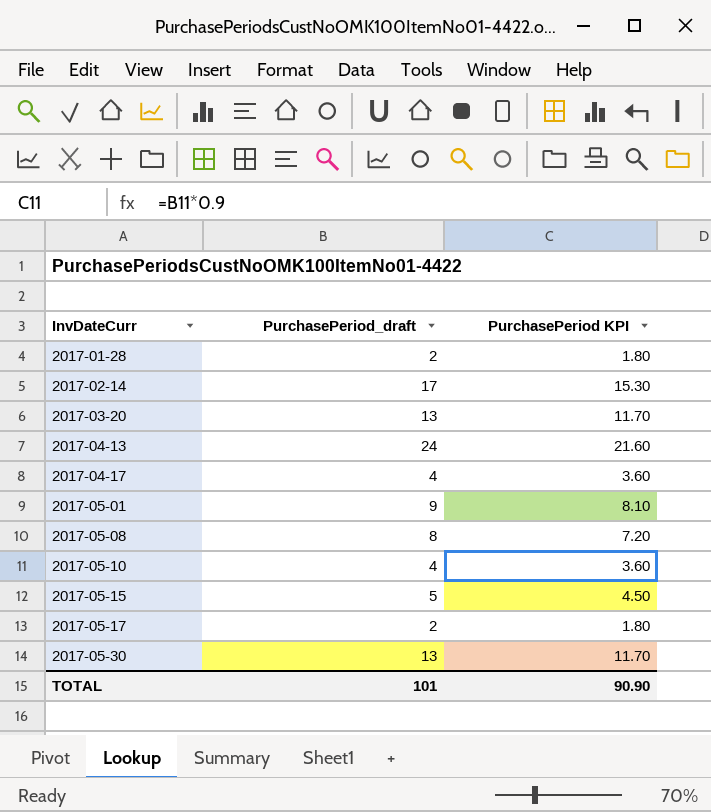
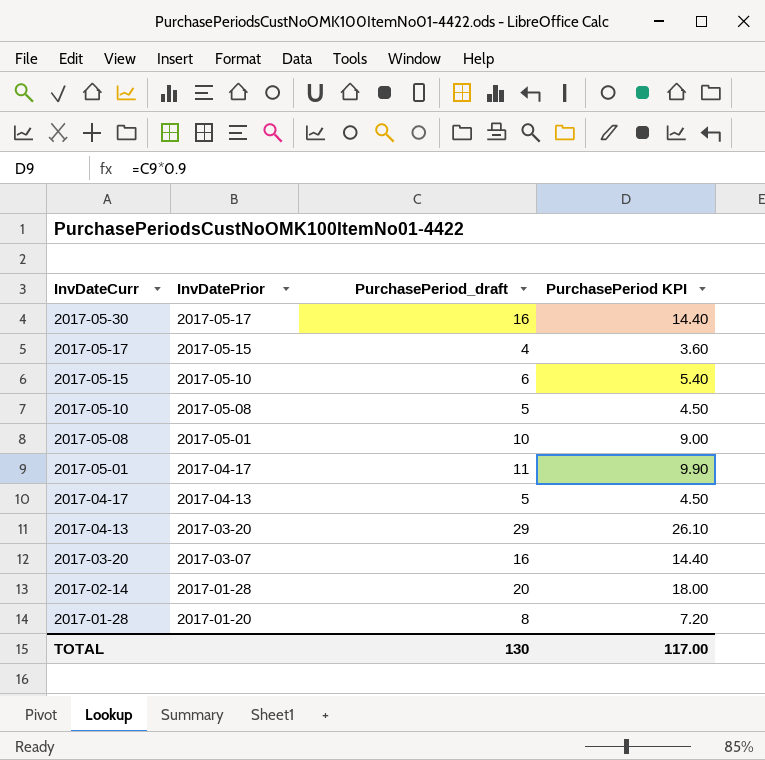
row order: InvDateCurr ascending -> InvDateCurr descending
column InvDatePrior | position: none -> 2
2017-05-30 | PurchasePeriod_draft: 13 -> 16
2017-05-30 | PurchasePeriod KPI: 11.70 -> 14.40
2017-05-17 | PurchasePeriod_draft: 2 -> 4
2017-05-17 | PurchasePeriod KPI: 1.80 -> 3.60
2017-05-15 | PurchasePeriod_draft: 5 -> 6
2017-05-15 | PurchasePeriod KPI: 4.50 -> 5.40
2017-05-10 | PurchasePeriod_draft: 4 -> 5
2017-05-10 | PurchasePeriod KPI: 3.60 -> 4.50
2017-05-08 | PurchasePeriod_draft: 8 -> 10
2017-05-08 | PurchasePeriod KPI: 7.20 -> 9.00
2017-05-01 | PurchasePeriod_draft: 9 -> 11
2017-05-01 | PurchasePeriod KPI: 8.10 -> 9.90
2017-04-17 | PurchasePeriod_draft: 4 -> 5
2017-04-17 | PurchasePeriod KPI: 3.60 -> 4.50
2017-04-13 | PurchasePeriod_draft: 24 -> 29
2017-04-13 | PurchasePeriod KPI: 21.60 -> 26.10
2017-03-20 | PurchasePeriod_draft: 13 -> 16
2017-03-20 | PurchasePeriod KPI: 11.70 -> 14.40
2017-02-14 | PurchasePeriod_draft: 17 -> 20
2017-02-14 | PurchasePeriod KPI: 15.30 -> 18.00
2017-01-28 | PurchasePeriod_draft: 2 -> 8
2017-01-28 | PurchasePeriod KPI: 1.80 -> 7.20
TOTAL | PurchasePeriod_draft: 101 -> 130
TOTAL | PurchasePeriod KPI: 90.90 -> 117.00

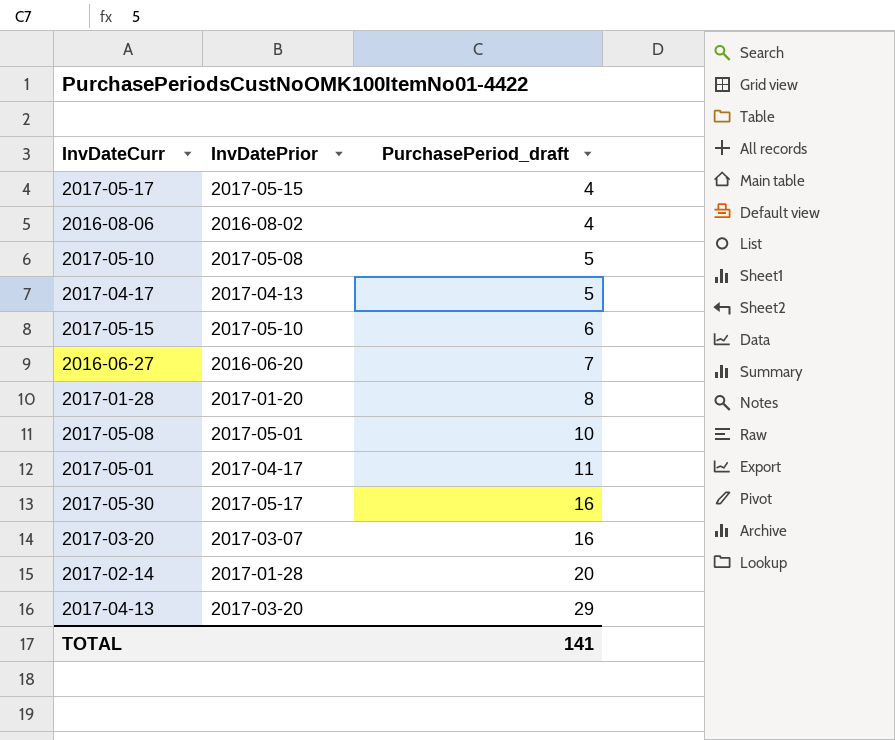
row order: InvDateCurr descending -> PurchasePeriod_draft ascending
column PurchasePeriod KPI | formula: [PurchasePeriod_draft] * 0.9 -> none
row 2016-08-06: none -> 2016-08-02 | 4
row 2016-06-27: none -> 2016-06-20 | 7
TOTAL | PurchasePeriod_draft: 130 -> 141

